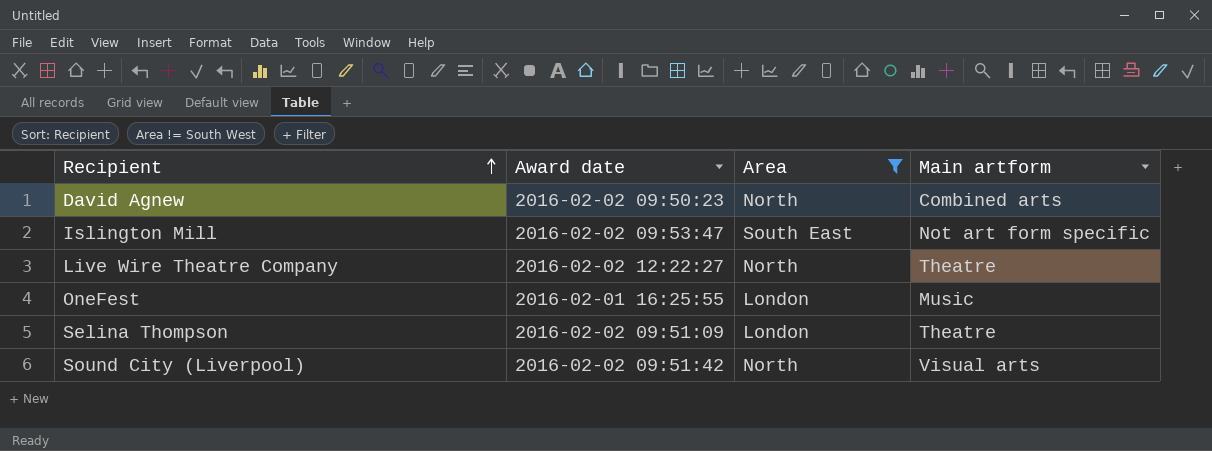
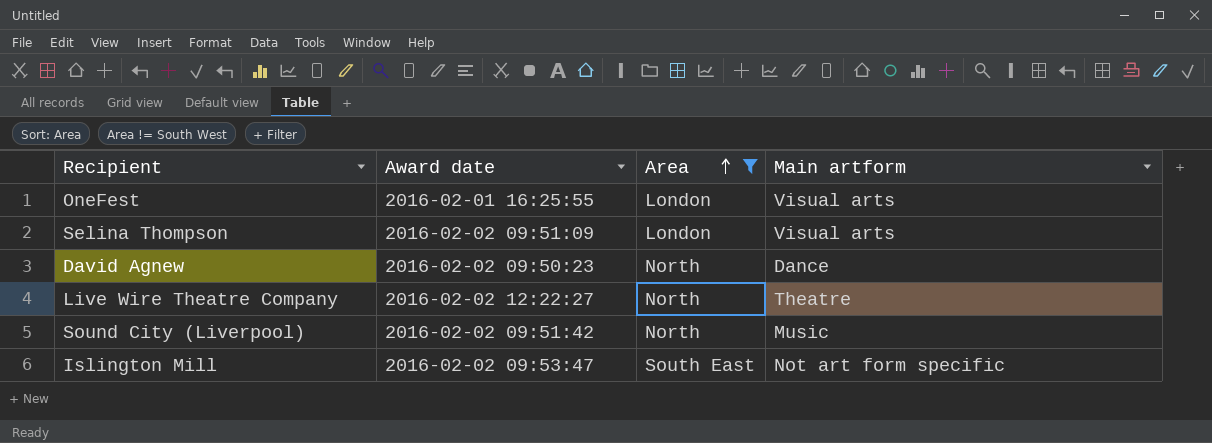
row order: Recipient ascending -> Area ascending
OneFest | Main artform: Music -> Visual arts
Selina Thompson | Main artform: Theatre -> Visual arts
David Agnew | Main artform: Combined arts -> Dance
Sound City (Liverpool) | Main artform: Visual arts -> Music

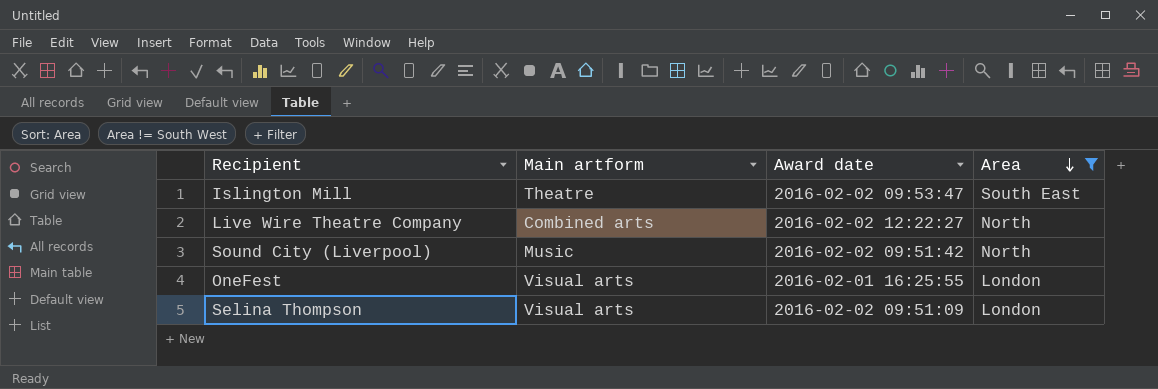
row order: Area ascending -> Area descending
column Main artform | position: 4 -> 2
row David Agnew: 2016-02-02 09:50:23 | North | Dance -> none
Islington Mill | Main artform: Not art form specific -> Theatre
Live Wire Theatre Company | Main artform: Theatre -> Combined arts

